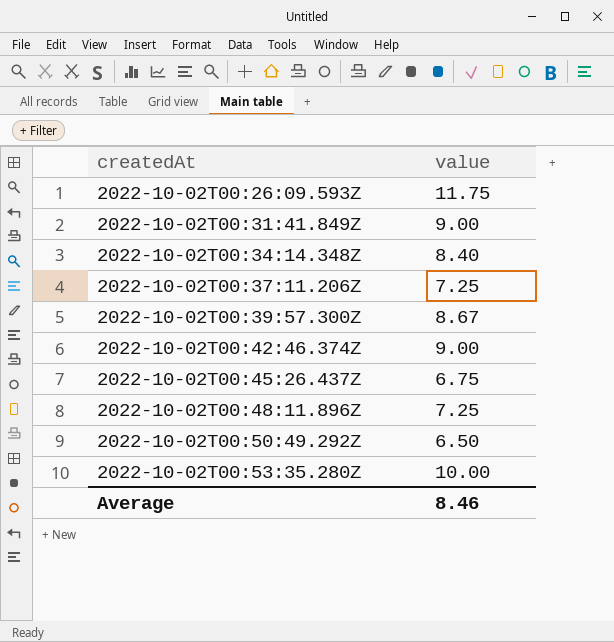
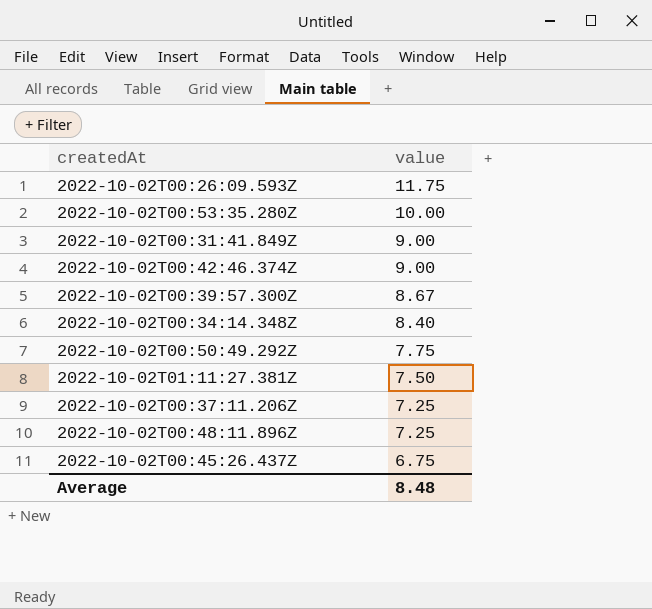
row order: createdAt ascending -> value descending
2022-10-02T00:50:49.292Z | value: 6.50 -> 7.75
row 2022-10-02T01:11:27.381Z: none -> 7.50
Average | value: 8.46 -> 8.48

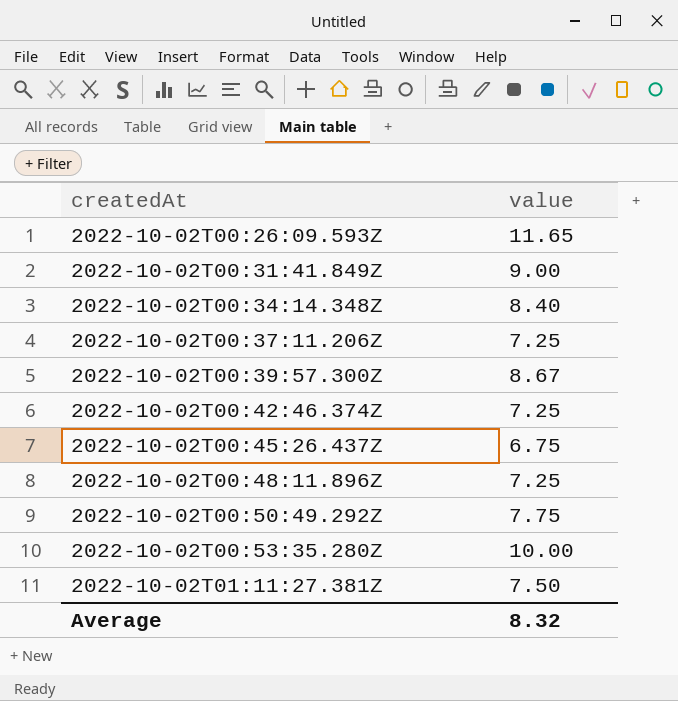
row order: value descending -> createdAt ascending
2022-10-02T00:26:09.593Z | value: 11.75 -> 11.65
2022-10-02T00:42:46.374Z | value: 9.00 -> 7.25
Average | value: 8.48 -> 8.32

